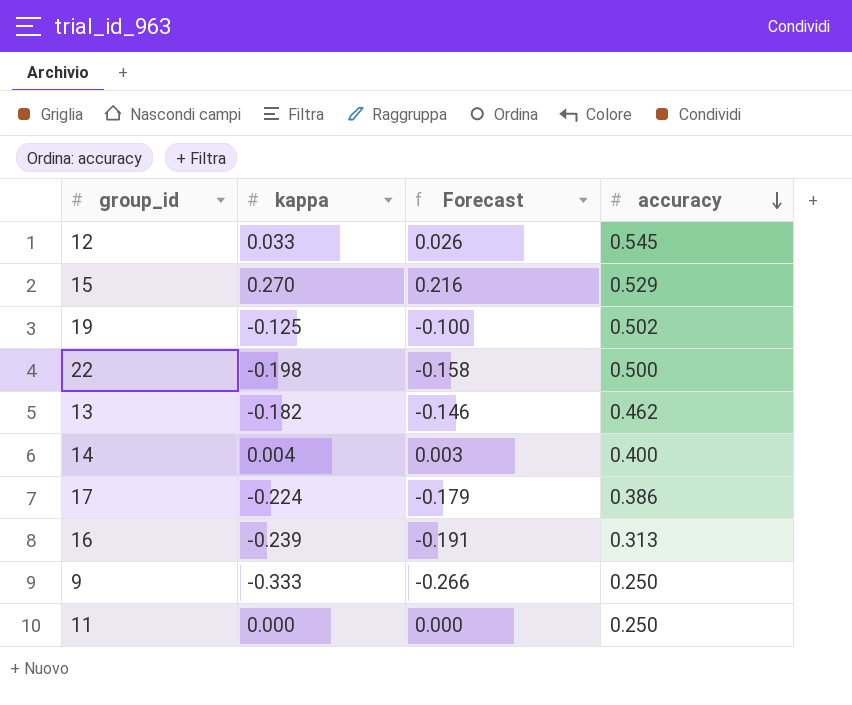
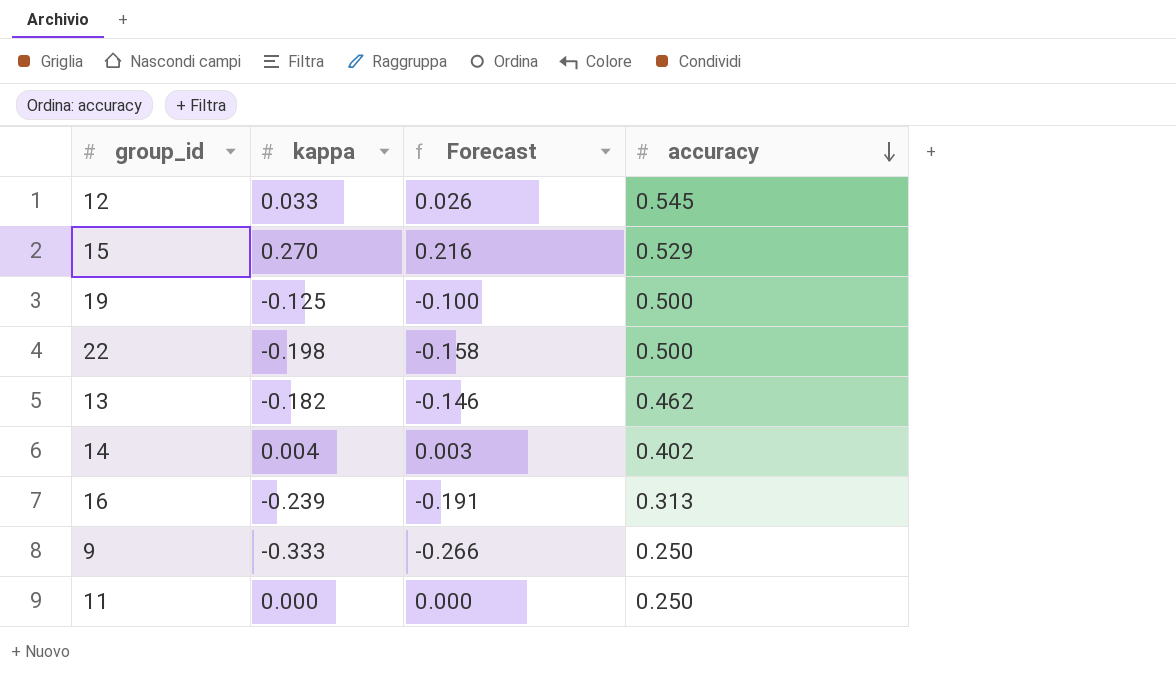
row 17: -0.224 | -0.179 | 0.386 -> none
19 | accuracy: 0.502 -> 0.500
14 | accuracy: 0.400 -> 0.402

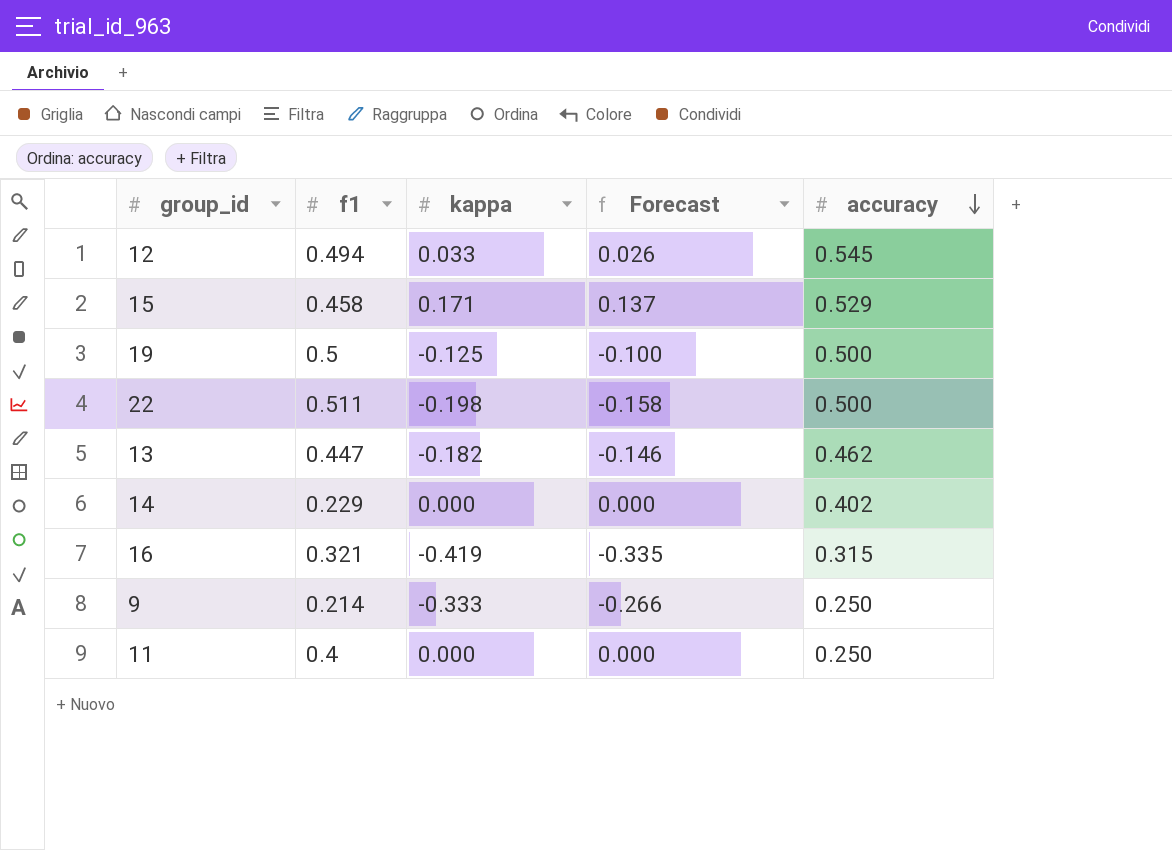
column f1 | position: none -> 2
15 | kappa: 0.270 -> 0.171
15 | Forecast: 0.216 -> 0.137
14 | kappa: 0.004 -> 0.000
14 | Forecast: 0.003 -> 0.000
16 | kappa: -0.239 -> -0.419
16 | Forecast: -0.191 -> -0.335
16 | accuracy: 0.313 -> 0.315

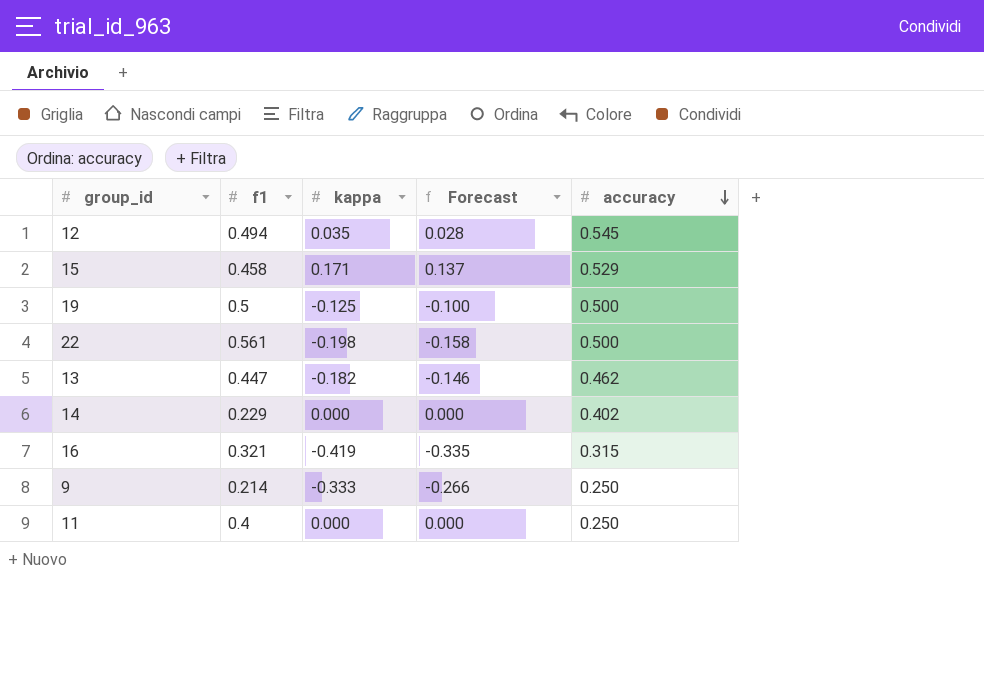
12 | kappa: 0.033 -> 0.035
12 | Forecast: 0.026 -> 0.028
22 | f1: 0.511 -> 0.561

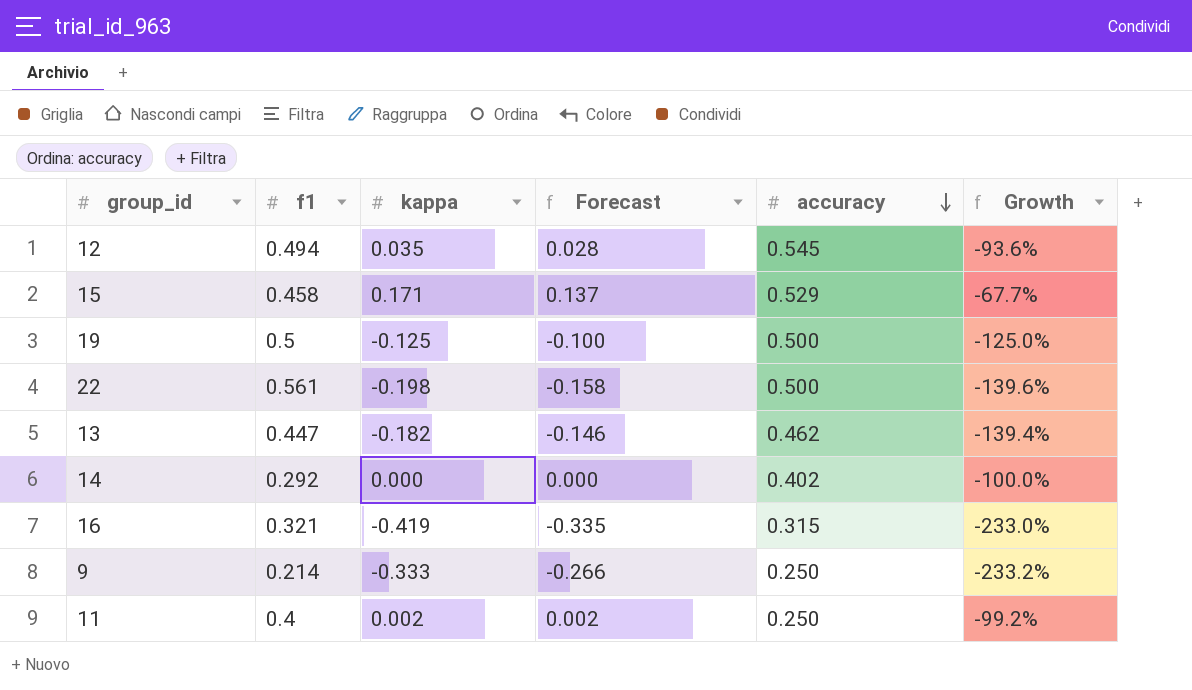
column Growth | formula: none -> ([kappa] - [accuracy]) / [accuracy]
14 | f1: 0.229 -> 0.292
11 | kappa: 0.000 -> 0.002
11 | Forecast: 0.000 -> 0.002

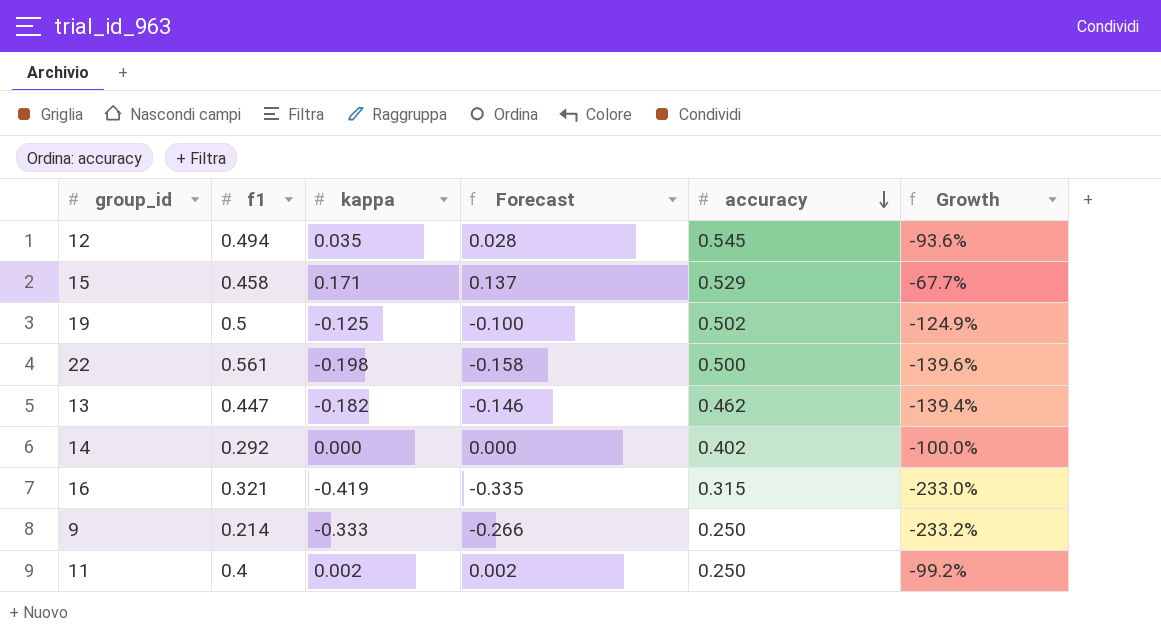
19 | accuracy: 0.500 -> 0.502
19 | Growth: -125.0% -> -124.9%

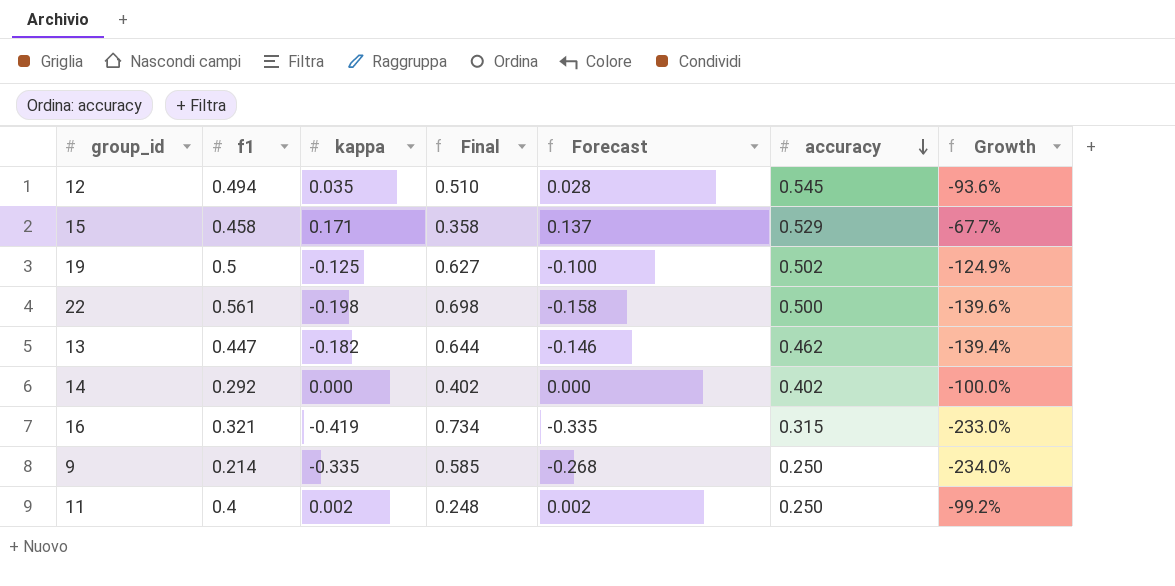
column Final | formula: none -> [accuracy] - [kappa]
9 | kappa: -0.333 -> -0.335
9 | Forecast: -0.266 -> -0.268
9 | Growth: -233.2% -> -234.0%

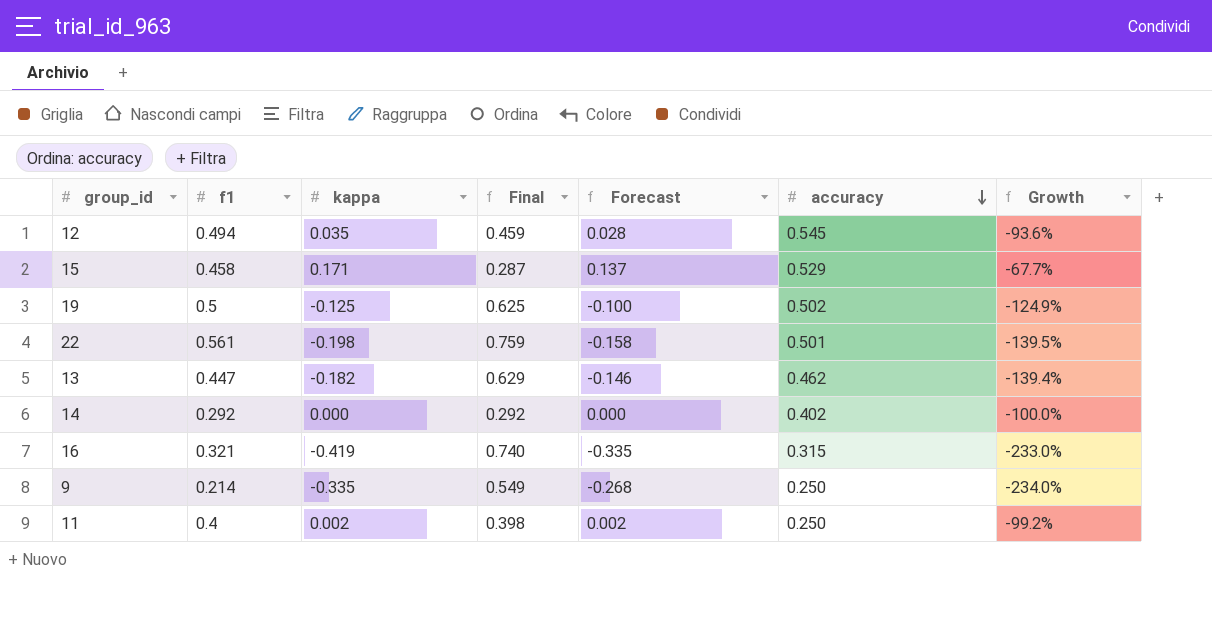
column Final | formula: [accuracy] - [kappa] -> [f1] - [kappa]
22 | accuracy: 0.500 -> 0.501
22 | Growth: -139.6% -> -139.5%

